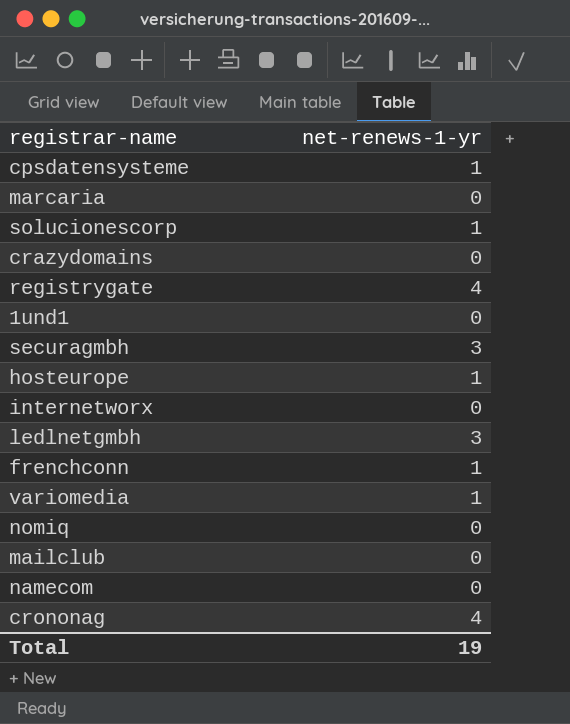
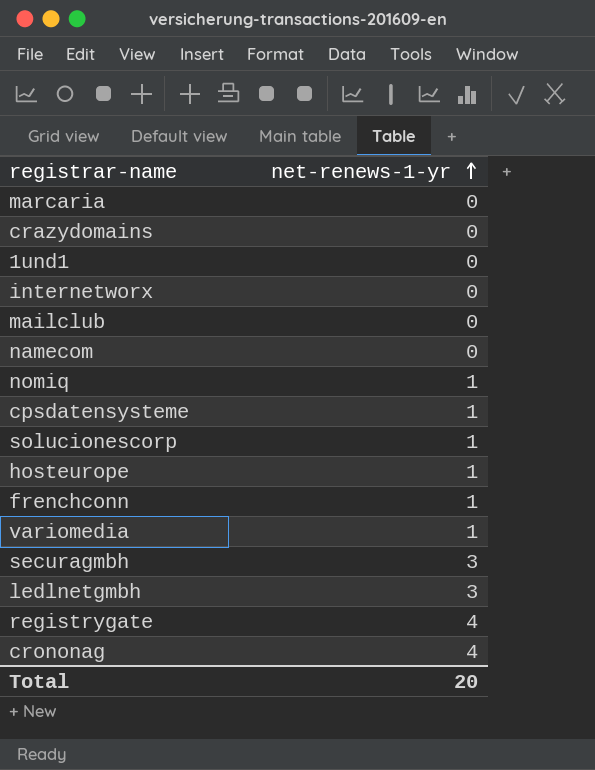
row order: none -> net-renews-1-yr ascending
nomiq | net-renews-1-yr: 0 -> 1
Total | net-renews-1-yr: 19 -> 20

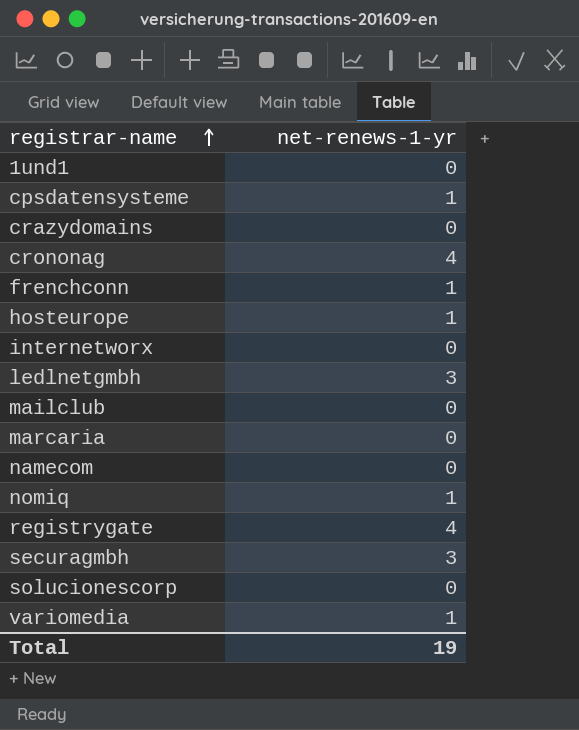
row order: net-renews-1-yr ascending -> registrar-name ascending
solucionescorp | net-renews-1-yr: 1 -> 0
Total | net-renews-1-yr: 20 -> 19

